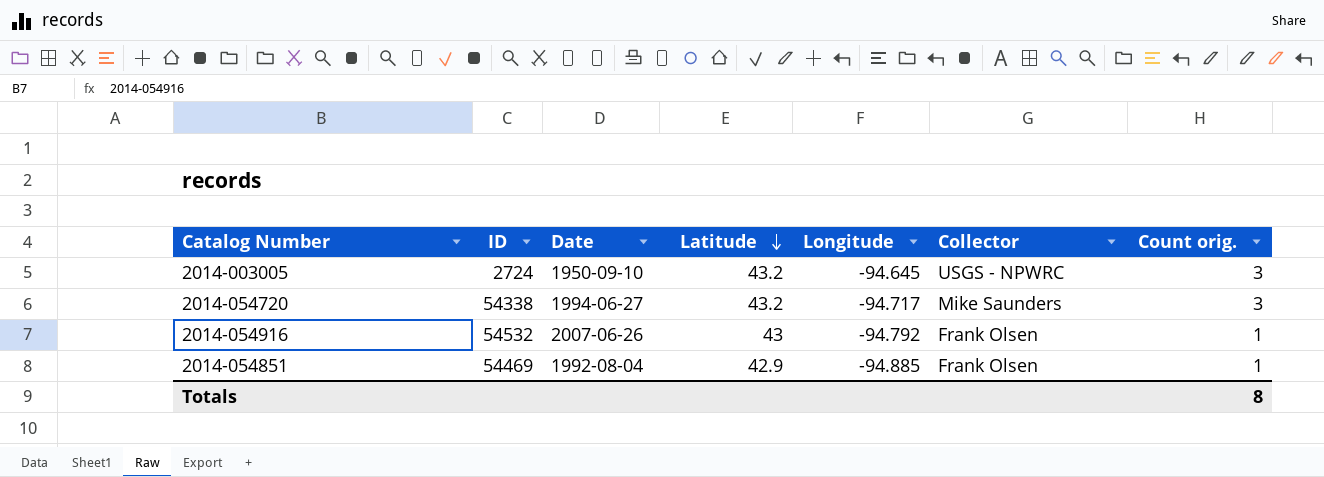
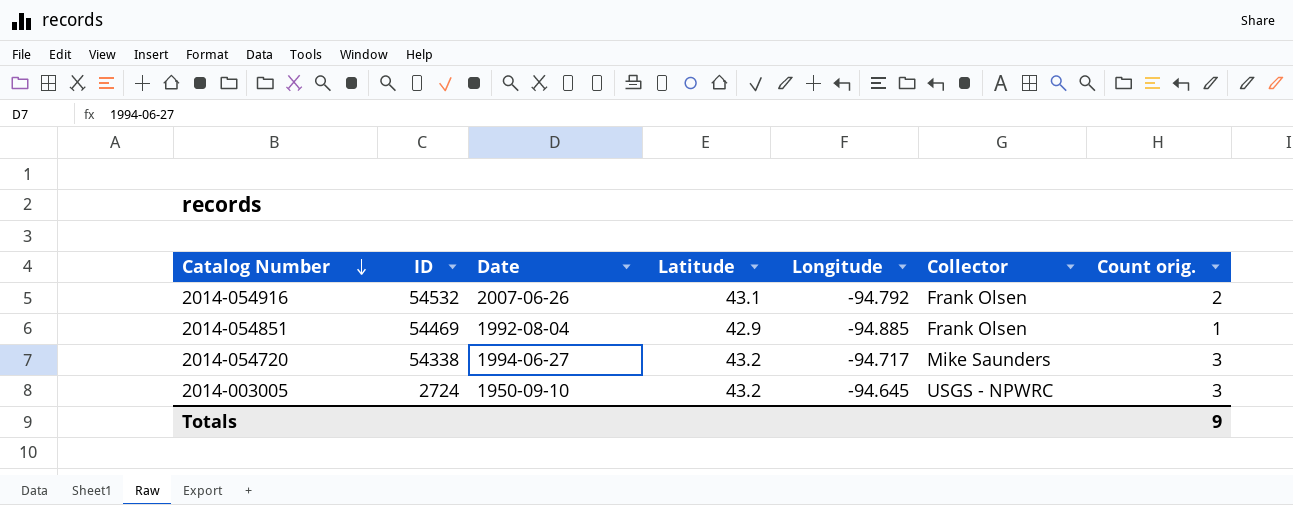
row order: Latitude descending -> Catalog Number descending
2014-054916 | Latitude: 43 -> 43.1
2014-054916 | Count orig.: 1 -> 2
Totals | Count orig.: 8 -> 9

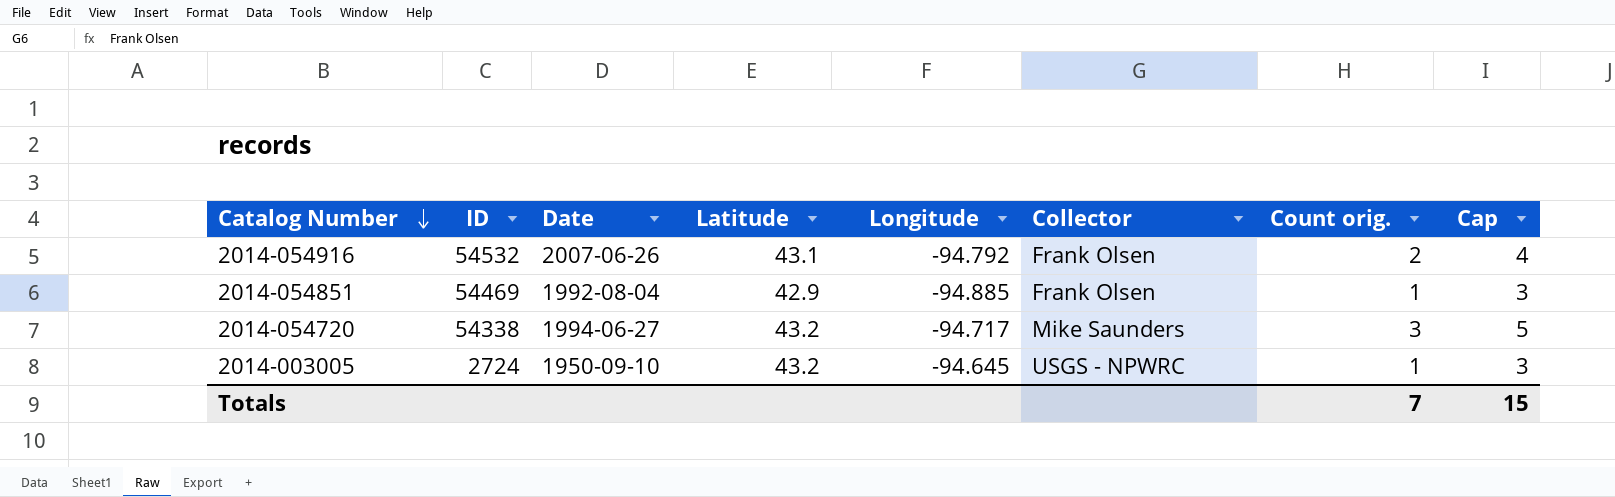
column Cap | formula: none -> [Count orig.] + 2
2014-003005 | Count orig.: 3 -> 1
Totals | Count orig.: 9 -> 7

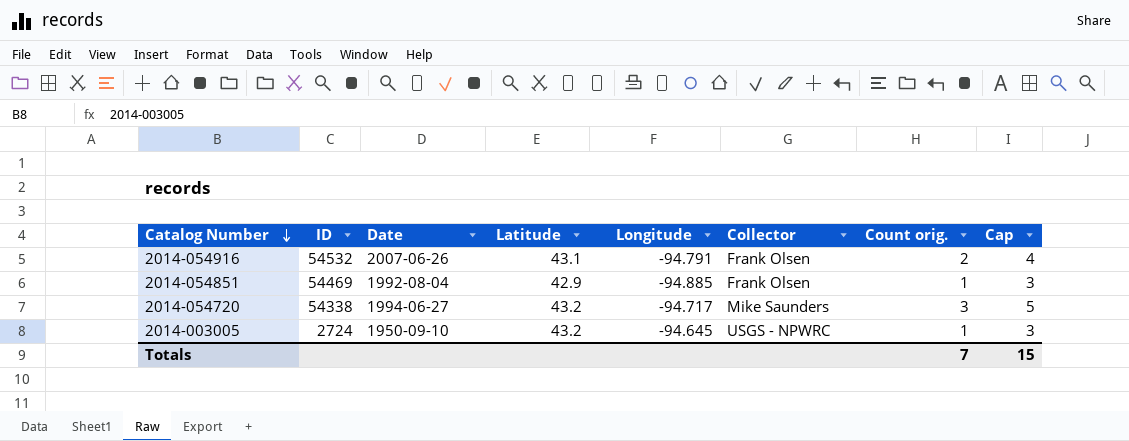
2014-054916 | Longitude: -94.792 -> -94.791

